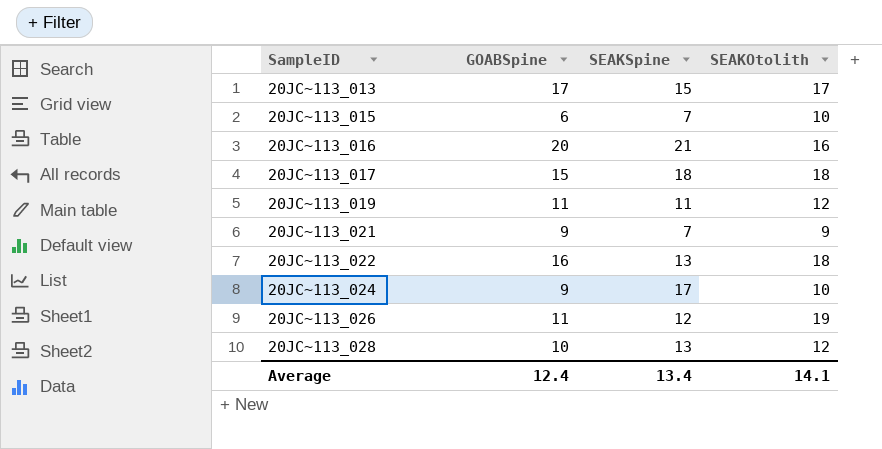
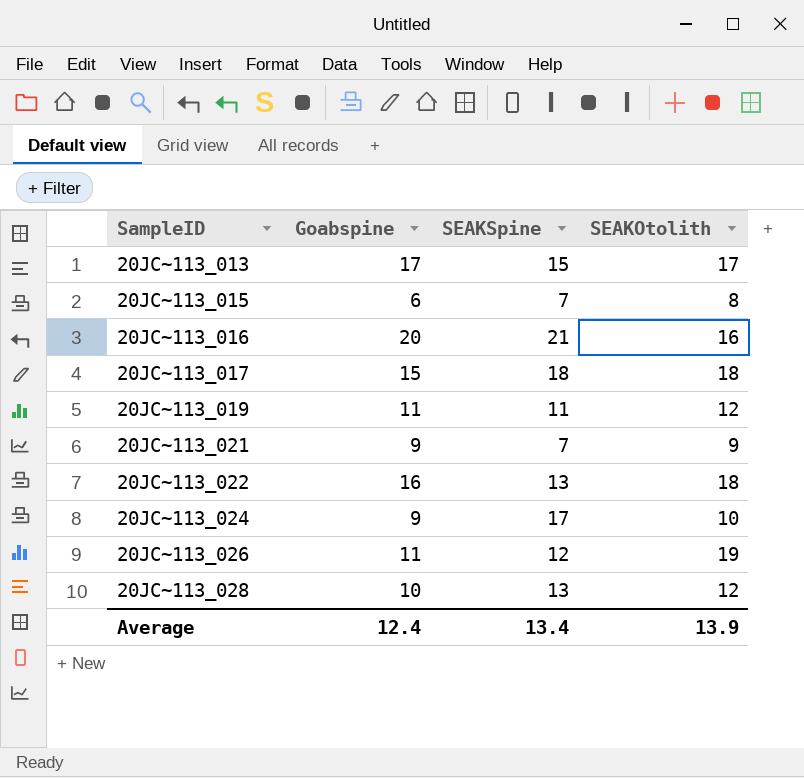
column name: GOABSpine -> Goabspine
20JC~113_015 | SEAKOtolith: 10 -> 8
Average | SEAKOtolith: 14.1 -> 13.9

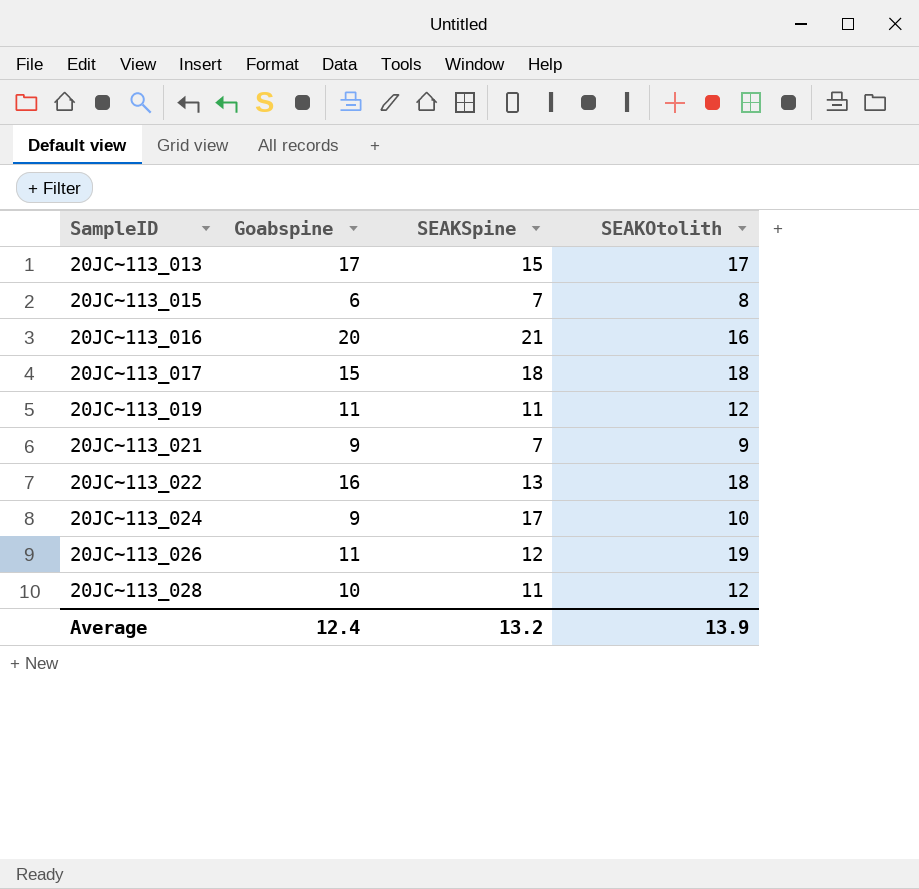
20JC~113_028 | SEAKSpine: 13 -> 11
Average | SEAKSpine: 13.4 -> 13.2

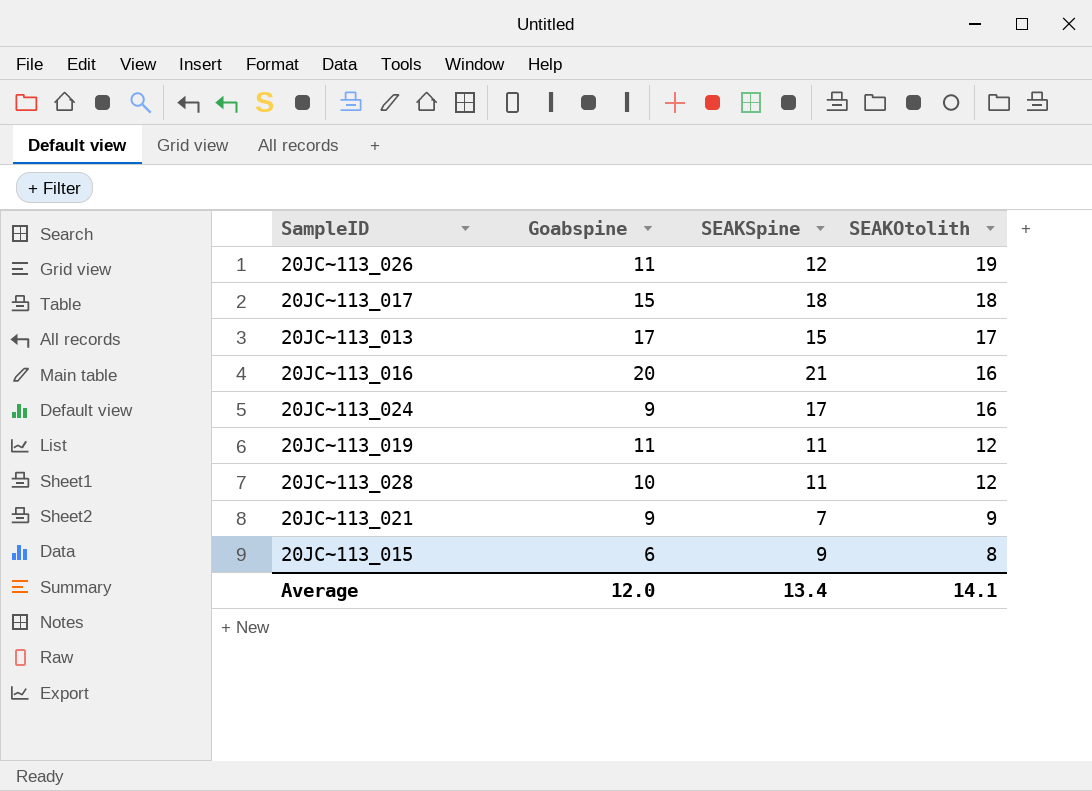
row order: SampleID ascending -> SEAKOtolith descending
row 20JC~113_022: 16 | 13 | 18 -> none
20JC~113_024 | SEAKOtolith: 10 -> 16
20JC~113_015 | SEAKSpine: 7 -> 9
Average | Goabspine: 12.4 -> 12.0
Average | SEAKSpine: 13.2 -> 13.4
Average | SEAKOtolith: 13.9 -> 14.1

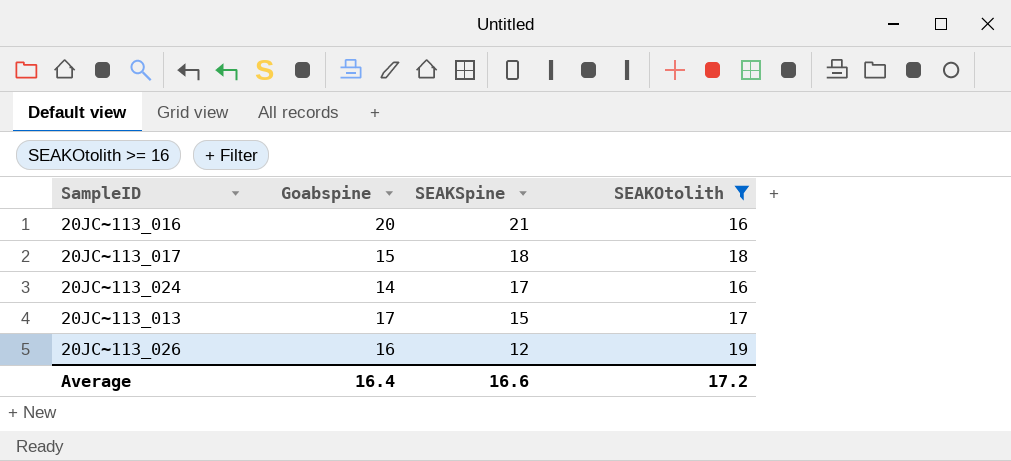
filter: none -> SEAKOtolith >= 16
row order: SEAKOtolith descending -> SEAKSpine descending
20JC~113_024 | Goabspine: 9 -> 14
20JC~113_026 | Goabspine: 11 -> 16
Average | Goabspine: 12.0 -> 16.4
Average | SEAKSpine: 13.4 -> 16.6
Average | SEAKOtolith: 14.1 -> 17.2

